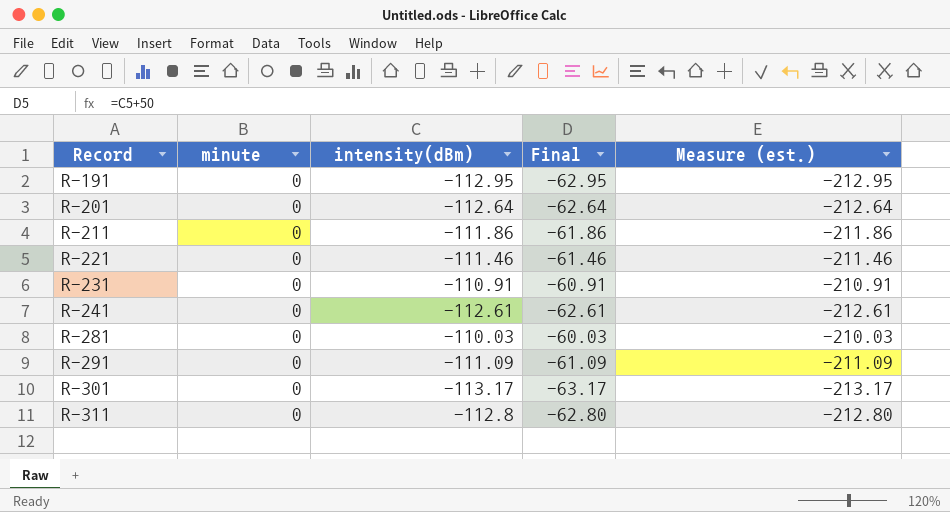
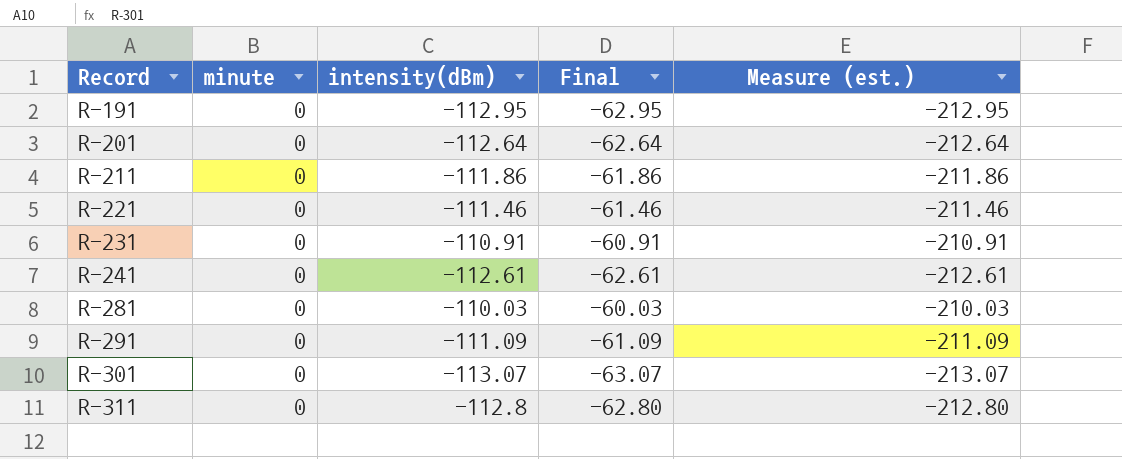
R-301 | intensity(dBm): -113.17 -> -113.07
R-301 | Final: -63.17 -> -63.07
R-301 | Measure (est.): -213.17 -> -213.07

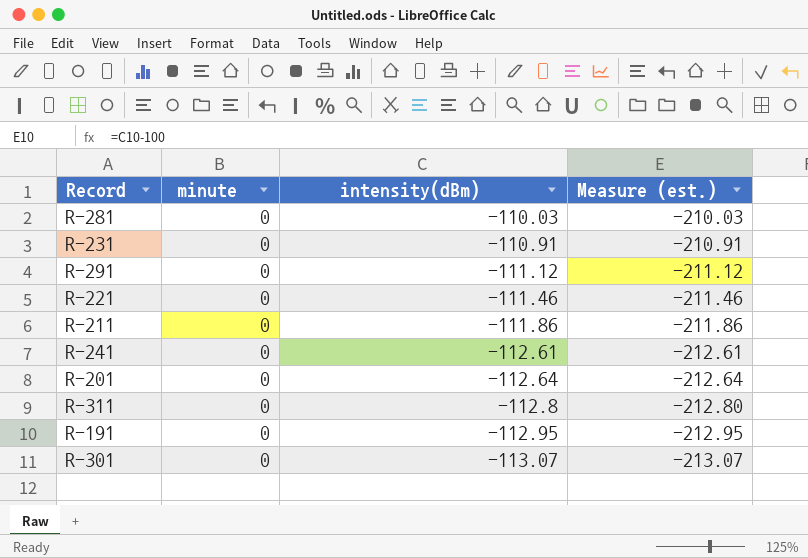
row order: Record ascending -> intensity(dBm) descending
column Final | formula: [intensity(dBm)] + 50 -> none
R-291 | intensity(dBm): -111.09 -> -111.12
R-291 | Measure (est.): -211.09 -> -211.12

